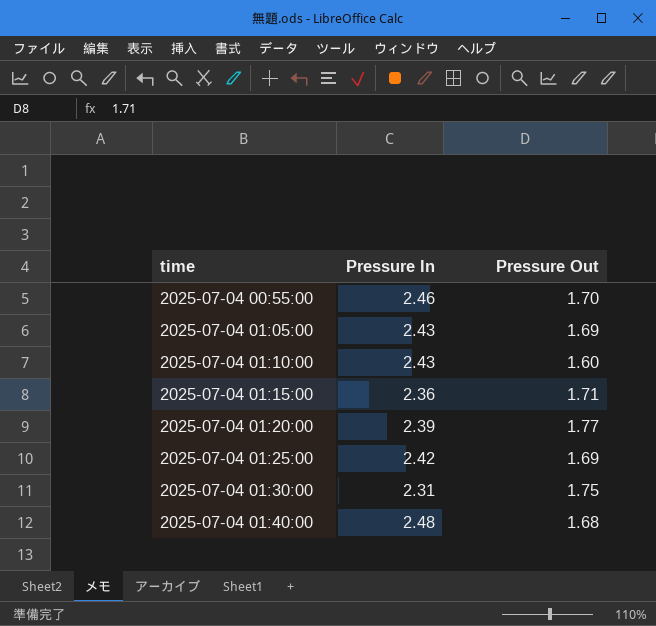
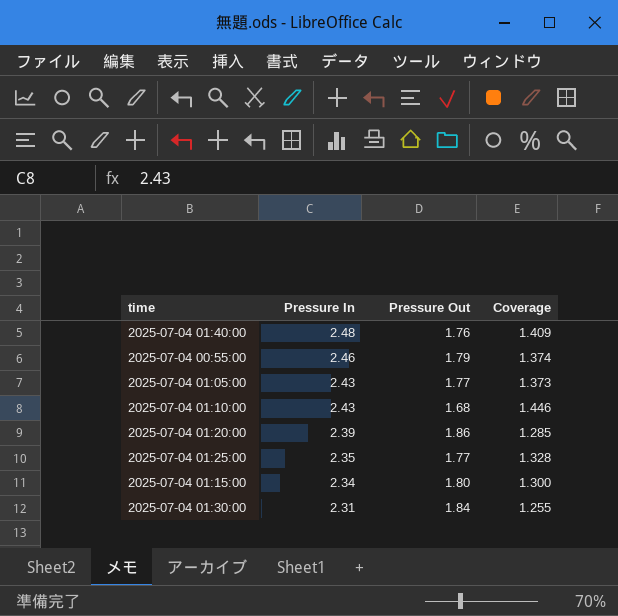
row order: time ascending -> Pressure In descending
column Coverage | formula: none -> [Pressure In] / [Pressure Out]
2025-07-04 01:40:00 | Pressure Out: 1.68 -> 1.76
2025-07-04 00:55:00 | Pressure Out: 1.70 -> 1.79
2025-07-04 01:05:00 | Pressure Out: 1.69 -> 1.77
2025-07-04 01:10:00 | Pressure Out: 1.60 -> 1.68
2025-07-04 01:20:00 | Pressure Out: 1.77 -> 1.86
2025-07-04 01:25:00 | Pressure In: 2.42 -> 2.35
2025-07-04 01:25:00 | Pressure Out: 1.69 -> 1.77
2025-07-04 01:15:00 | Pressure In: 2.36 -> 2.34
2025-07-04 01:15:00 | Pressure Out: 1.71 -> 1.80
2025-07-04 01:30:00 | Pressure Out: 1.75 -> 1.84

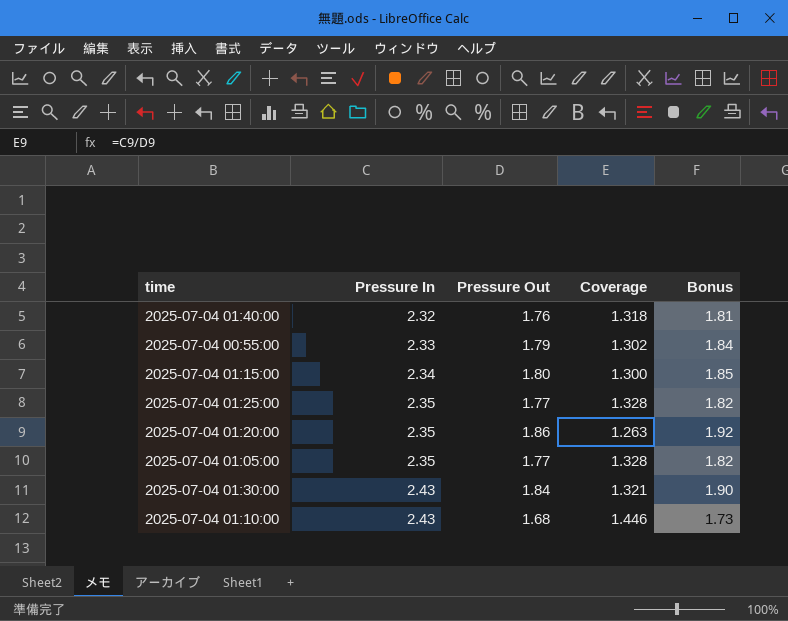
row order: Pressure In descending -> Pressure In ascending
column Bonus | formula: none -> [Pressure Out] * 1.03
2025-07-04 01:40:00 | Pressure In: 2.48 -> 2.32
2025-07-04 01:40:00 | Coverage: 1.409 -> 1.318
2025-07-04 00:55:00 | Pressure In: 2.46 -> 2.33
2025-07-04 00:55:00 | Coverage: 1.374 -> 1.302
2025-07-04 01:20:00 | Pressure In: 2.39 -> 2.35
2025-07-04 01:20:00 | Coverage: 1.285 -> 1.263
2025-07-04 01:05:00 | Pressure In: 2.43 -> 2.35
2025-07-04 01:05:00 | Coverage: 1.373 -> 1.328
2025-07-04 01:30:00 | Pressure In: 2.31 -> 2.43
2025-07-04 01:30:00 | Coverage: 1.255 -> 1.321

